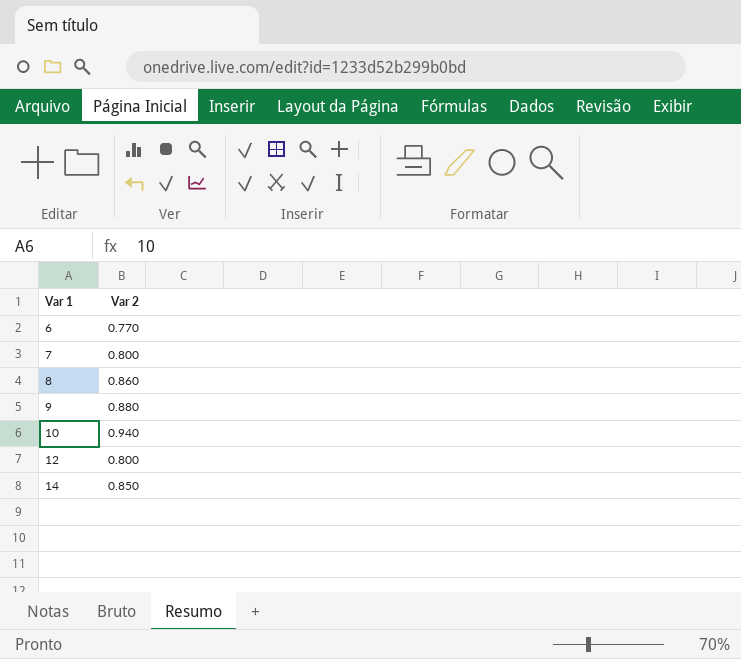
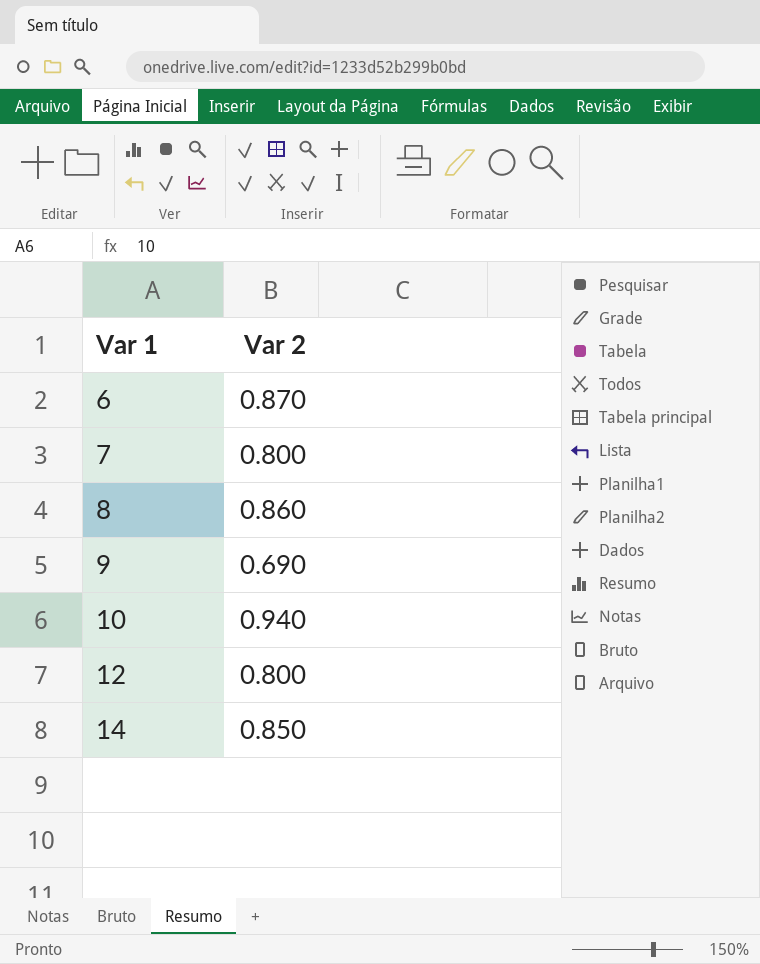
6 | Var 2: 0.770 -> 0.870
9 | Var 2: 0.880 -> 0.690

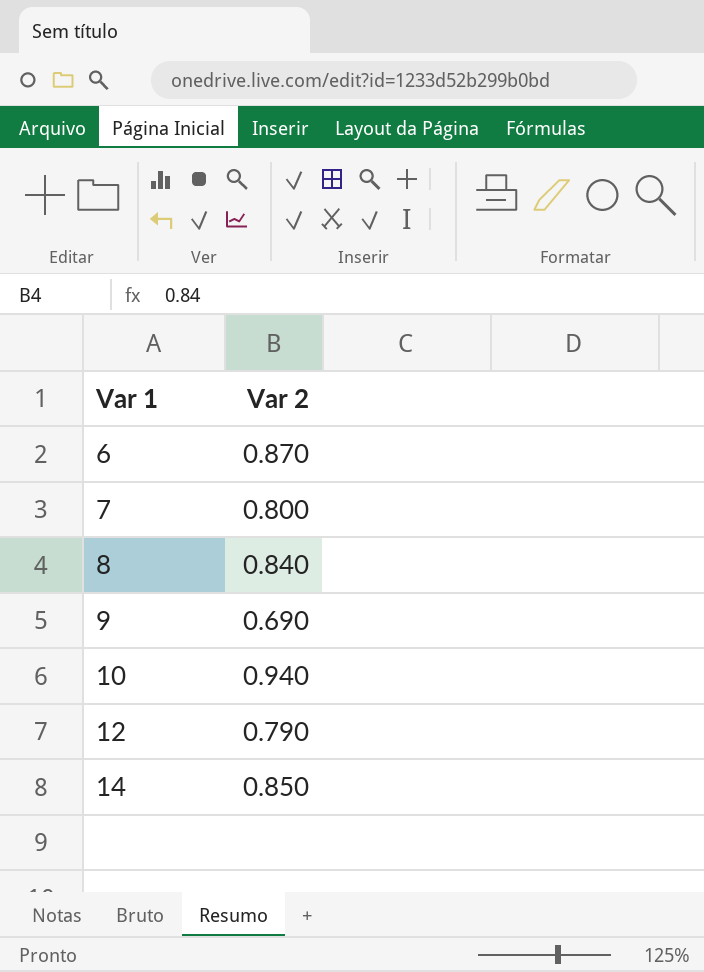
8 | Var 2: 0.860 -> 0.840
12 | Var 2: 0.800 -> 0.790

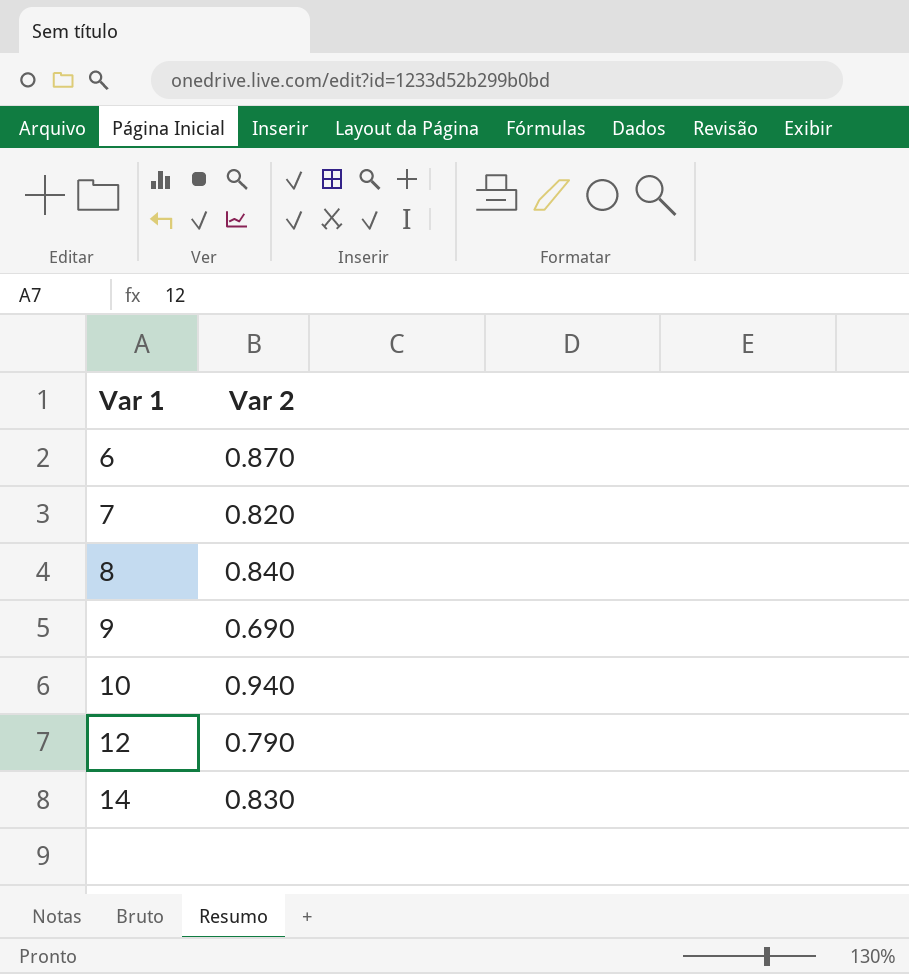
7 | Var 2: 0.800 -> 0.820
14 | Var 2: 0.850 -> 0.830

